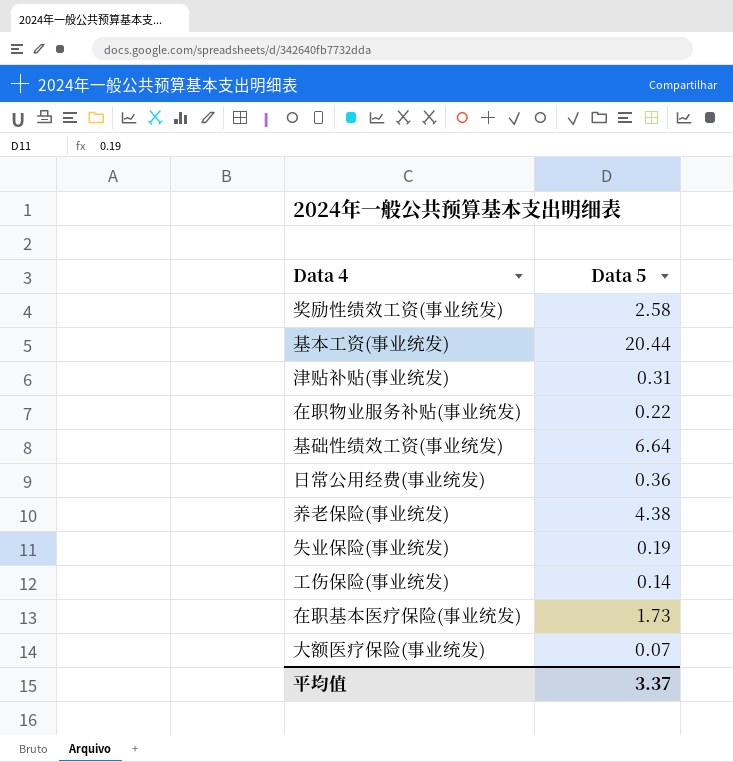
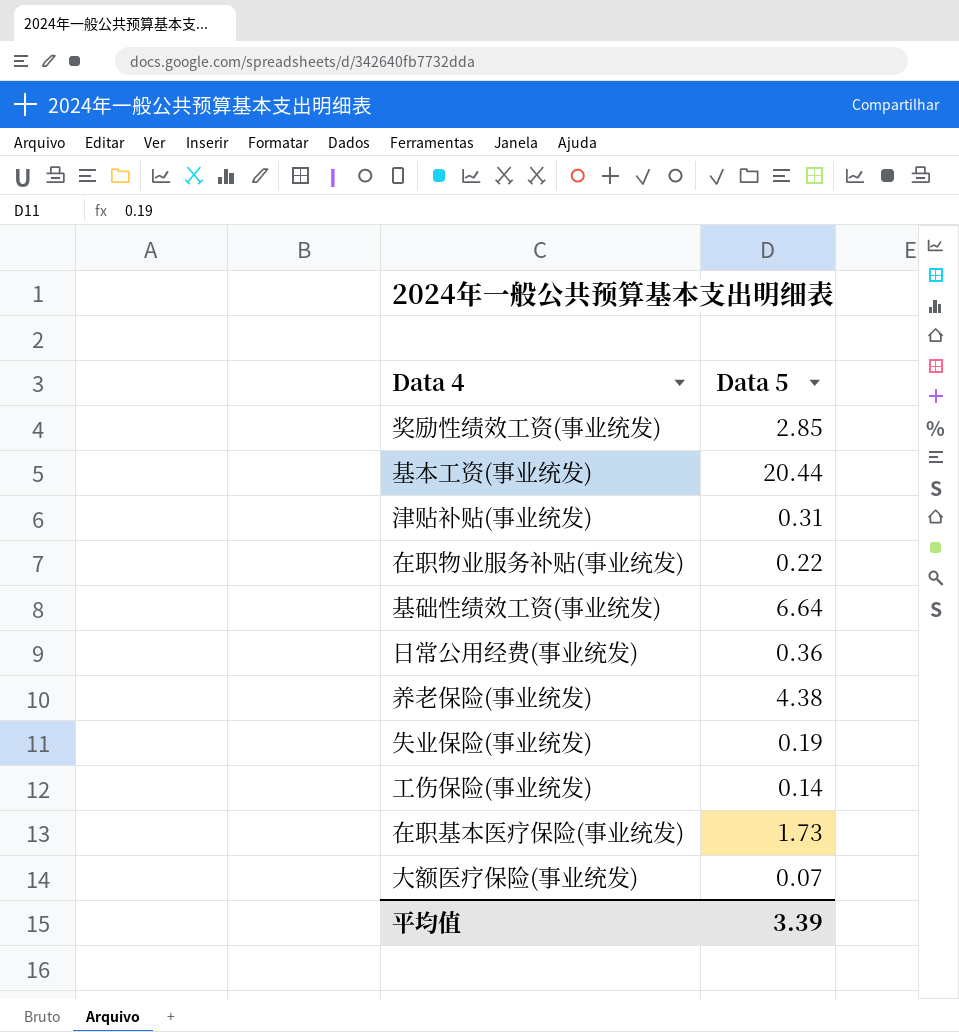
奖励性绩效工资(事业统发) | Data 5: 2.58 -> 2.85
平均值 | Data 5: 3.37 -> 3.39

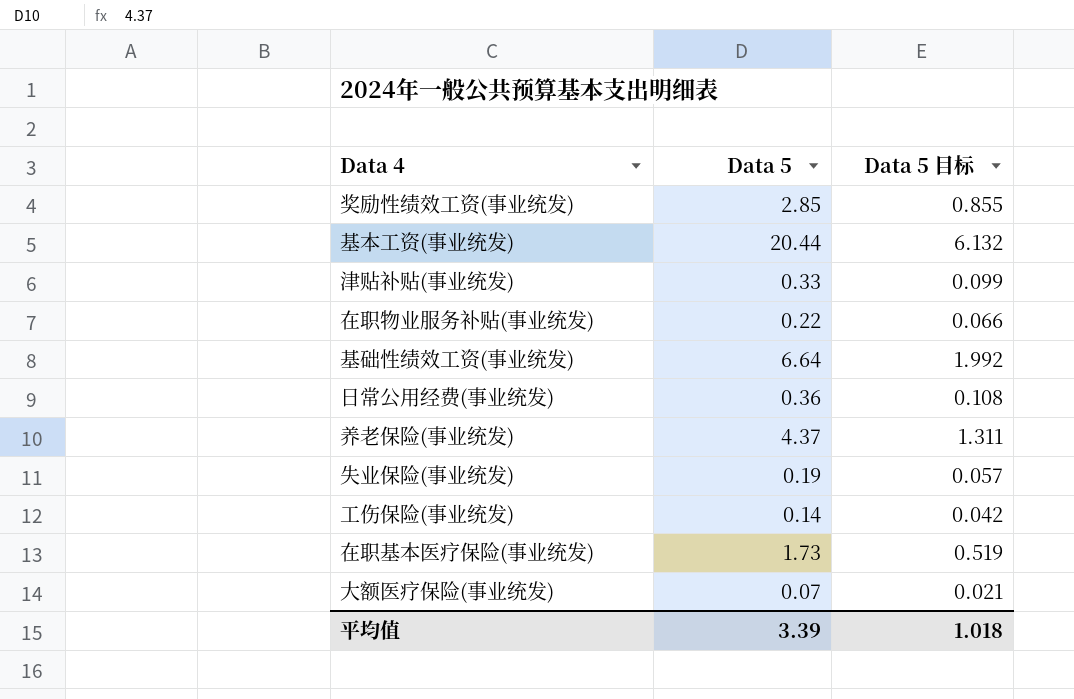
column Data 5 目标 | formula: none -> [Data 5] * 0.3
津贴补贴(事业统发) | Data 5: 0.31 -> 0.33
养老保险(事业统发) | Data 5: 4.38 -> 4.37

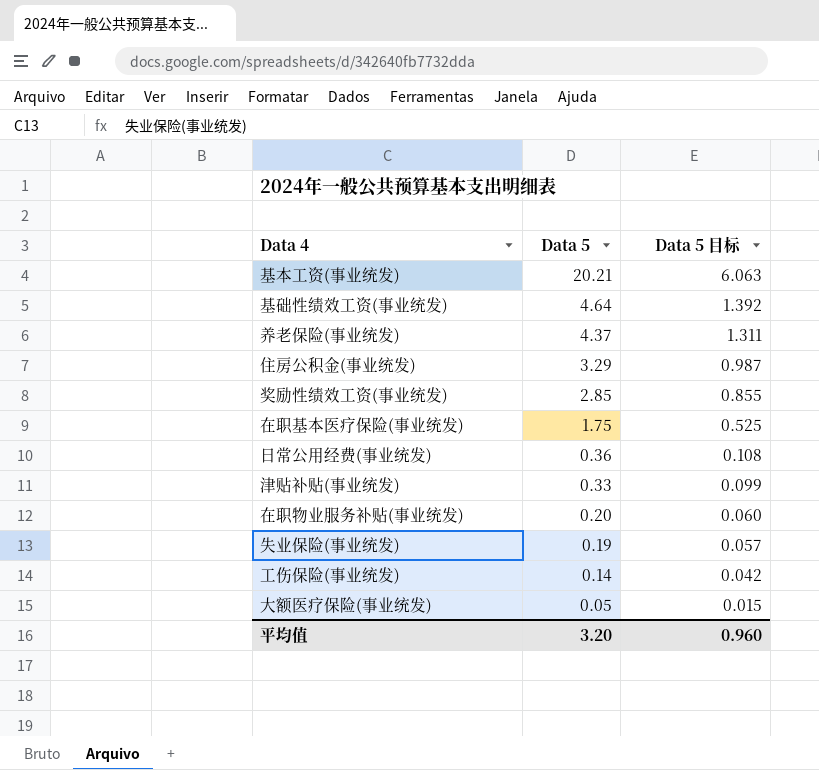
row order: none -> Data 5 descending
基本工资(事业统发) | Data 5: 20.44 -> 20.21
基本工资(事业统发) | Data 5 目标: 6.132 -> 6.063
基础性绩效工资(事业统发) | Data 5: 6.64 -> 4.64
基础性绩效工资(事业统发) | Data 5 目标: 1.992 -> 1.392
row 住房公积金(事业统发): none -> 3.29 | 0.987
在职基本医疗保险(事业统发) | Data 5: 1.73 -> 1.75
在职基本医疗保险(事业统发) | Data 5 目标: 0.519 -> 0.525
在职物业服务补贴(事业统发) | Data 5: 0.22 -> 0.20
在职物业服务补贴(事业统发) | Data 5 目标: 0.066 -> 0.060
大额医疗保险(事业统发) | Data 5: 0.07 -> 0.05
大额医疗保险(事业统发) | Data 5 目标: 0.021 -> 0.015
平均值 | Data 5: 3.39 -> 3.20
平均值 | Data 5 目标: 1.018 -> 0.960

